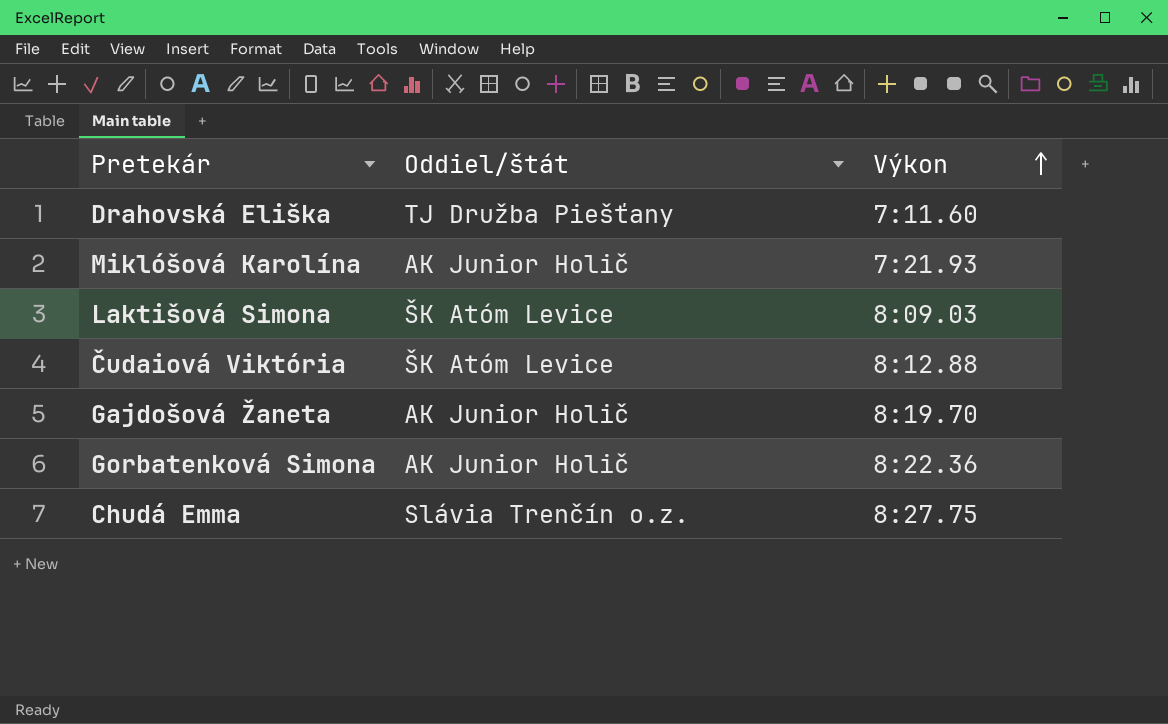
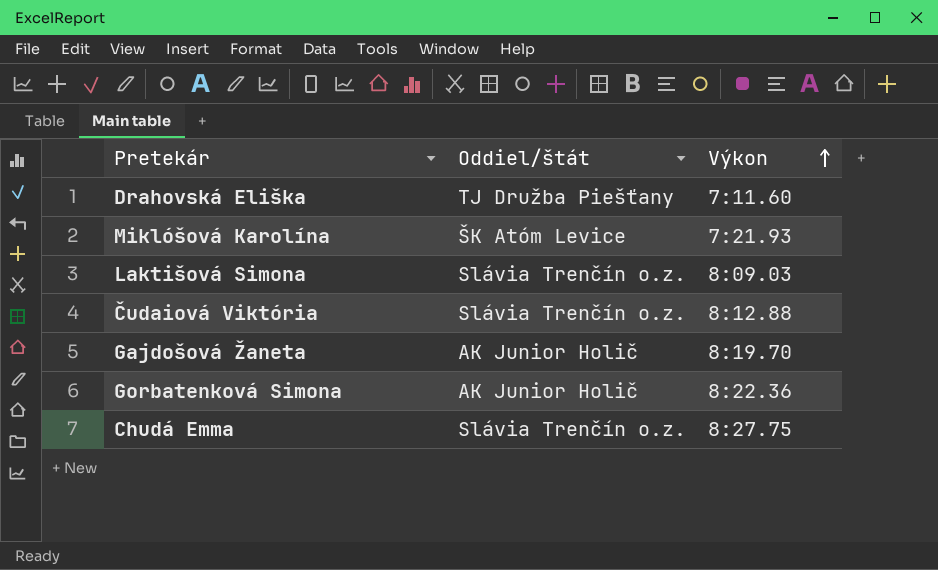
Miklóšová Karolína | Oddiel/štát: AK Junior Holič -> ŠK Atóm Levice
Laktišová Simona | Oddiel/štát: ŠK Atóm Levice -> Slávia Trenčín o.z.
Čudaiová Viktória | Oddiel/štát: ŠK Atóm Levice -> Slávia Trenčín o.z.

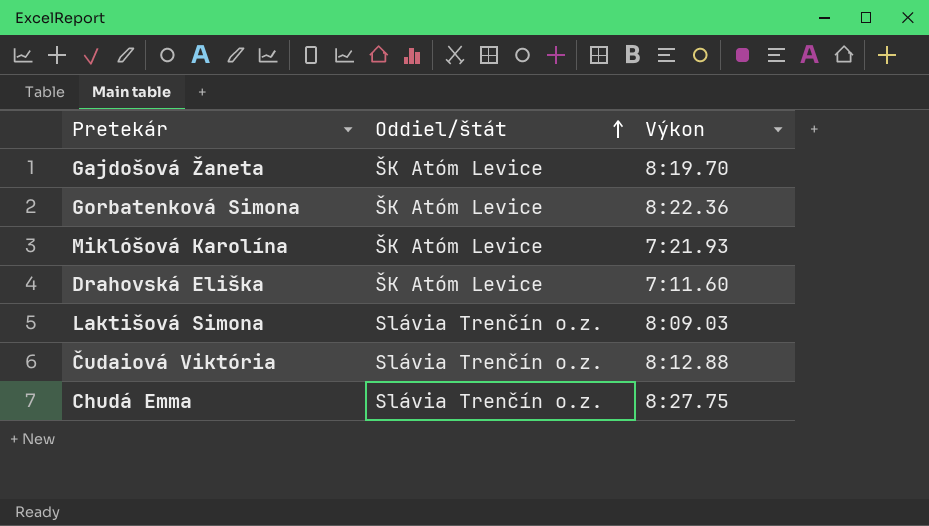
row order: Výkon ascending -> Oddiel/štát ascending
Gajdošová Žaneta | Oddiel/štát: AK Junior Holič -> ŠK Atóm Levice
Gorbatenková Simona | Oddiel/štát: AK Junior Holič -> ŠK Atóm Levice
Drahovská Eliška | Oddiel/štát: TJ Družba Piešťany -> ŠK Atóm Levice

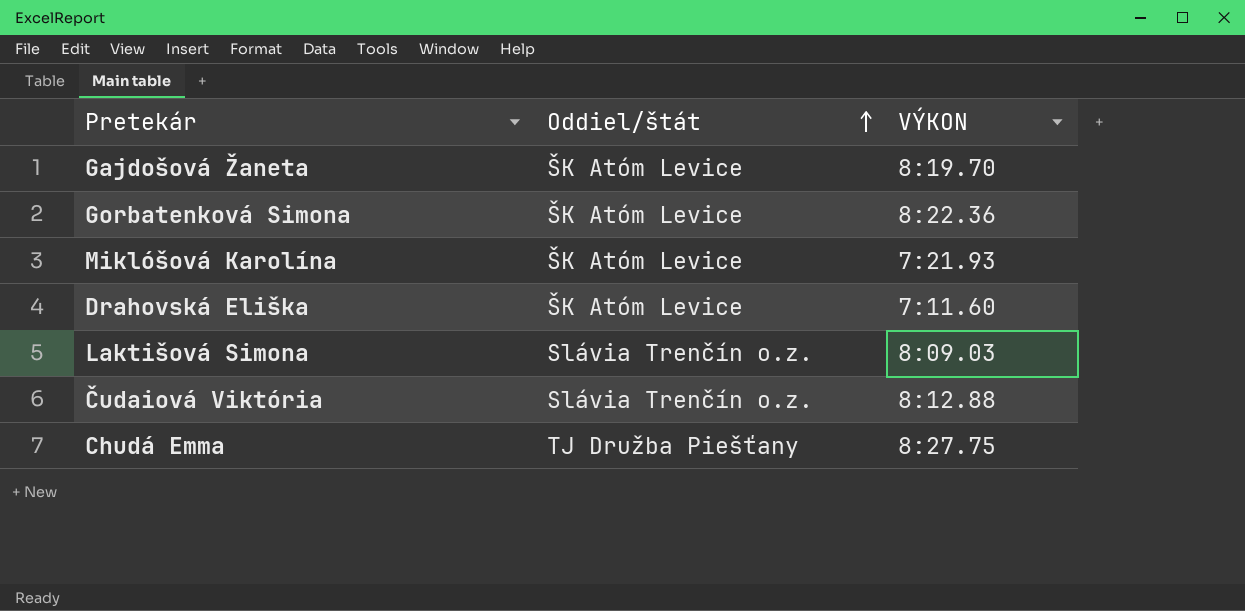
column name: Výkon -> VÝKON
Chudá Emma | Oddiel/štát: Slávia Trenčín o.z. -> TJ Družba Piešťany

